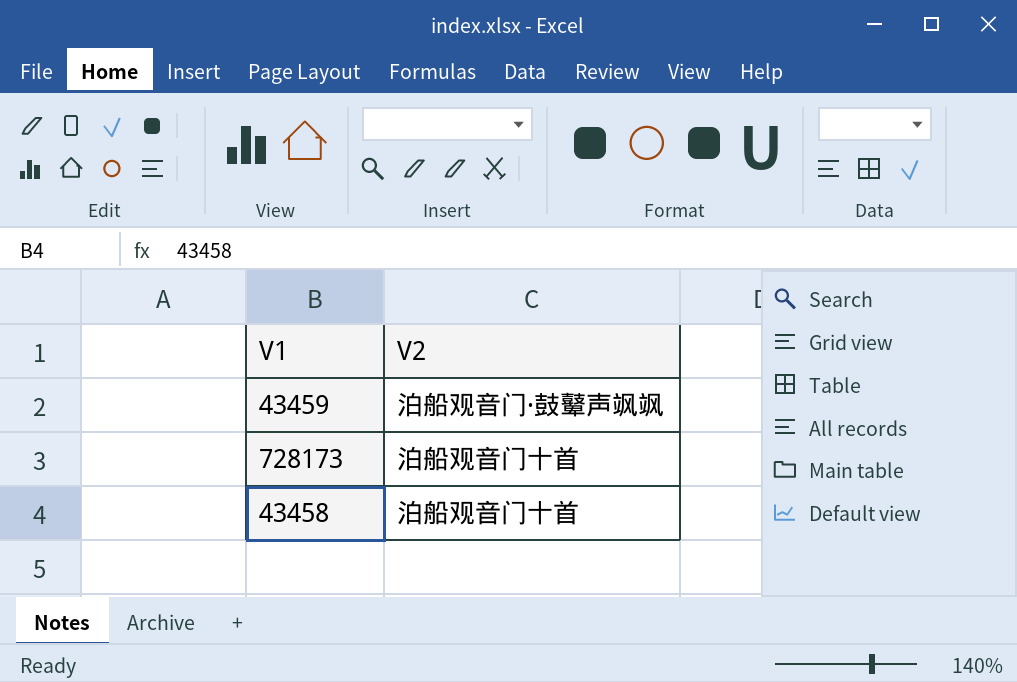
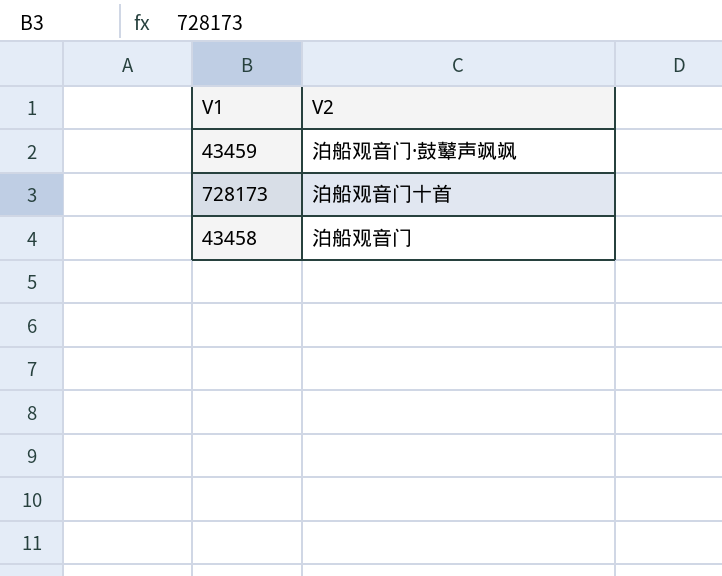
43458 | V2: 泊船观音门十首 -> 泊船观音门

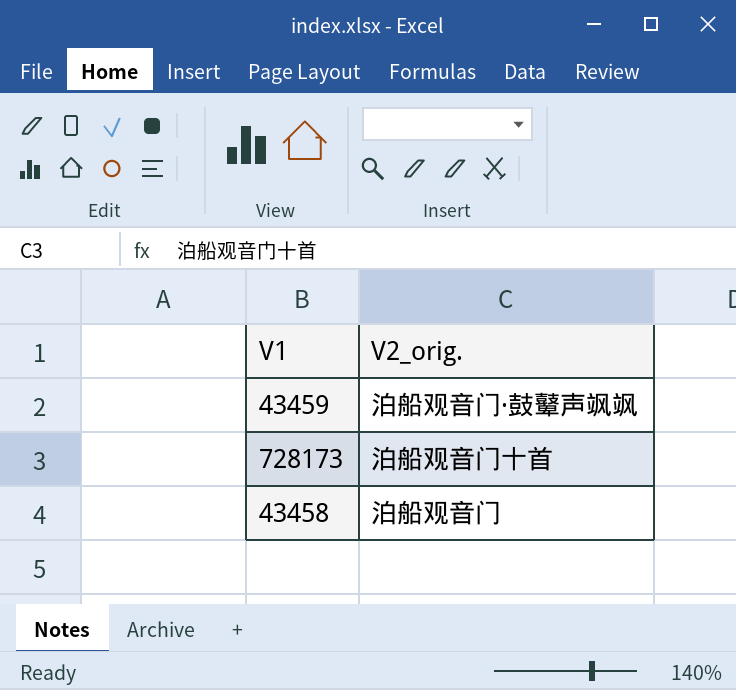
column name: V2 -> V2_orig.

